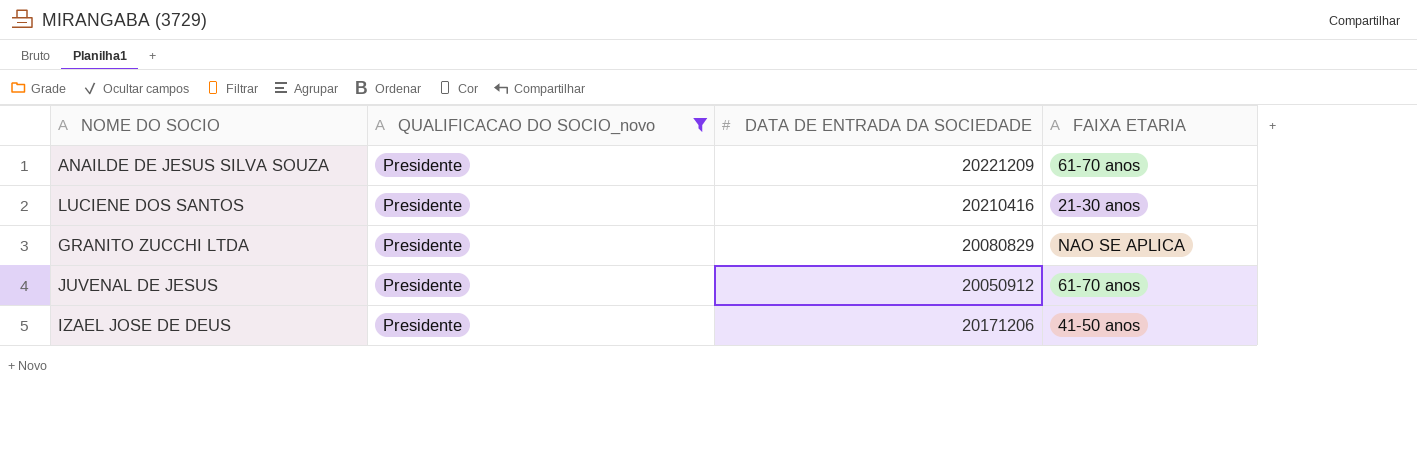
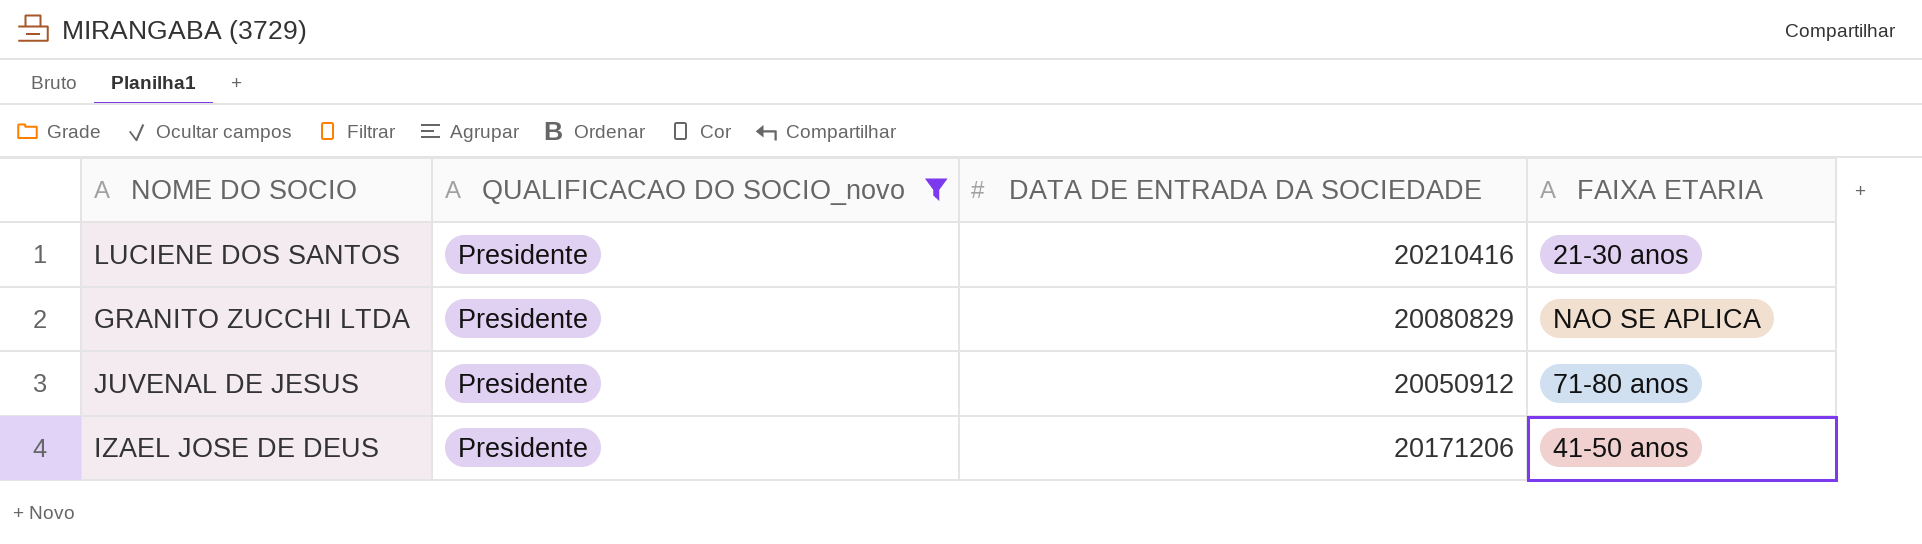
row ANAILDE DE JESUS SILVA SOUZA: Presidente | 20221209 | 61-70 anos -> none
JUVENAL DE JESUS | FAIXA ETARIA: 61-70 anos -> 71-80 anos

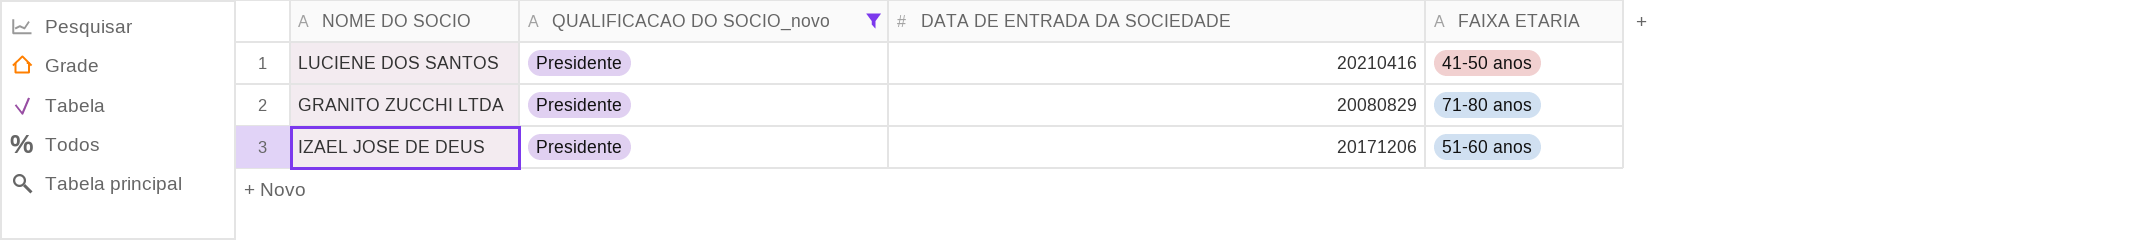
row JUVENAL DE JESUS: Presidente | 20050912 | 71-80 anos -> none
LUCIENE DOS SANTOS | FAIXA ETARIA: 21-30 anos -> 41-50 anos
GRANITO ZUCCHI LTDA | FAIXA ETARIA: NAO SE APLICA -> 71-80 anos
IZAEL JOSE DE DEUS | FAIXA ETARIA: 41-50 anos -> 51-60 anos

